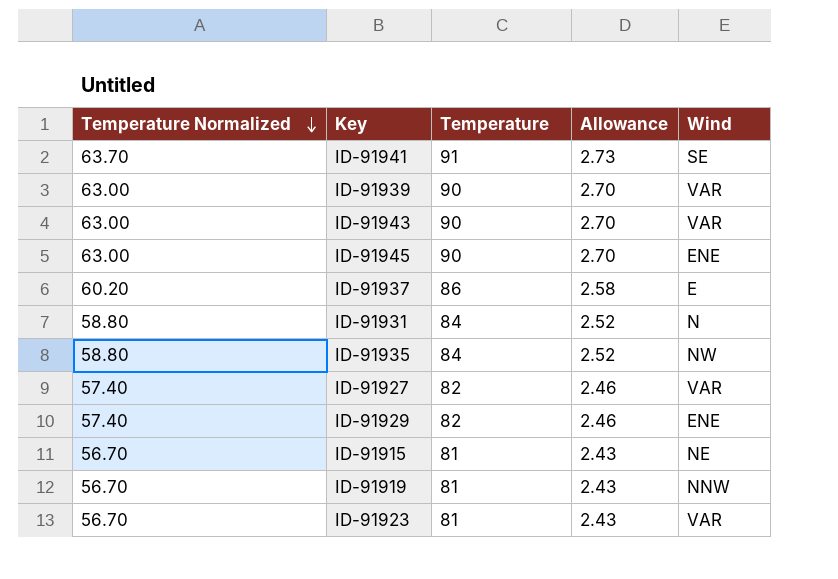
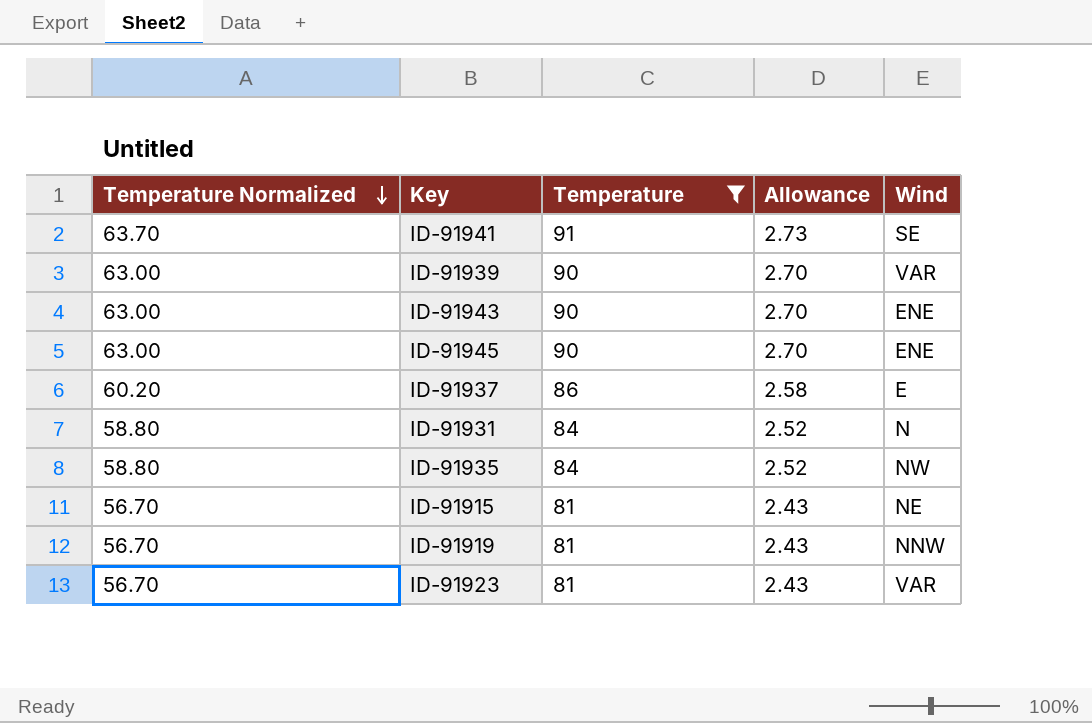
filter: none -> Temperature != 82
ID-91943 | Wind: VAR -> ENE

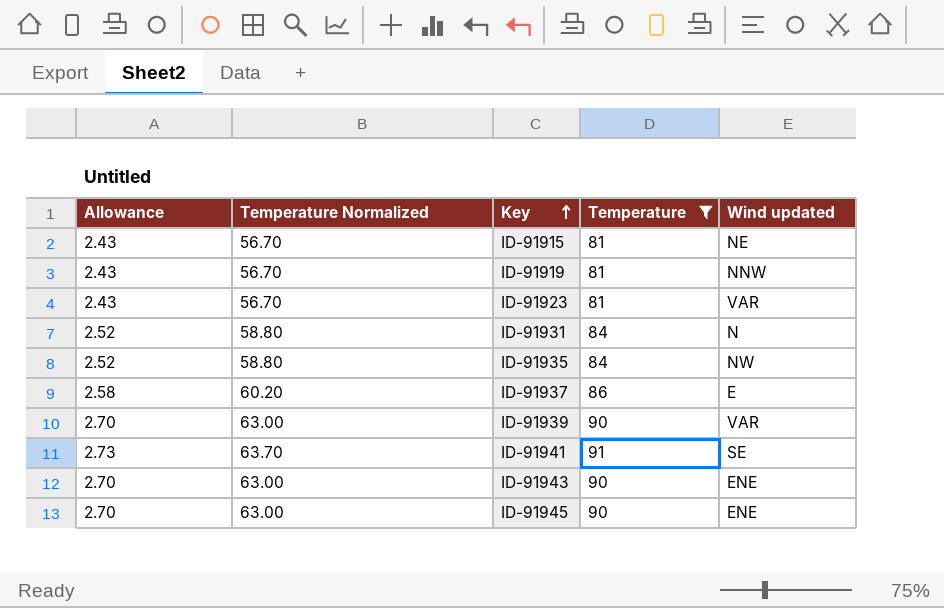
row order: Temperature Normalized descending -> Key ascending
column Allowance | position: 4 -> 1
column name: Wind -> Wind updated

